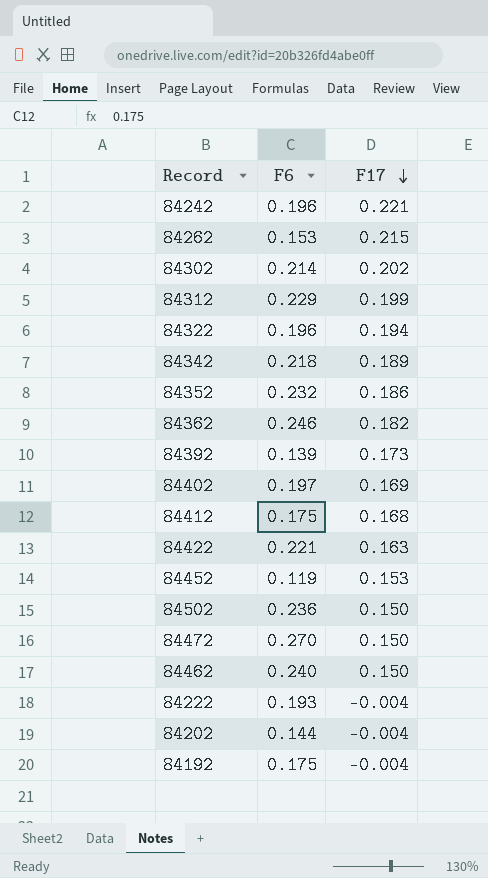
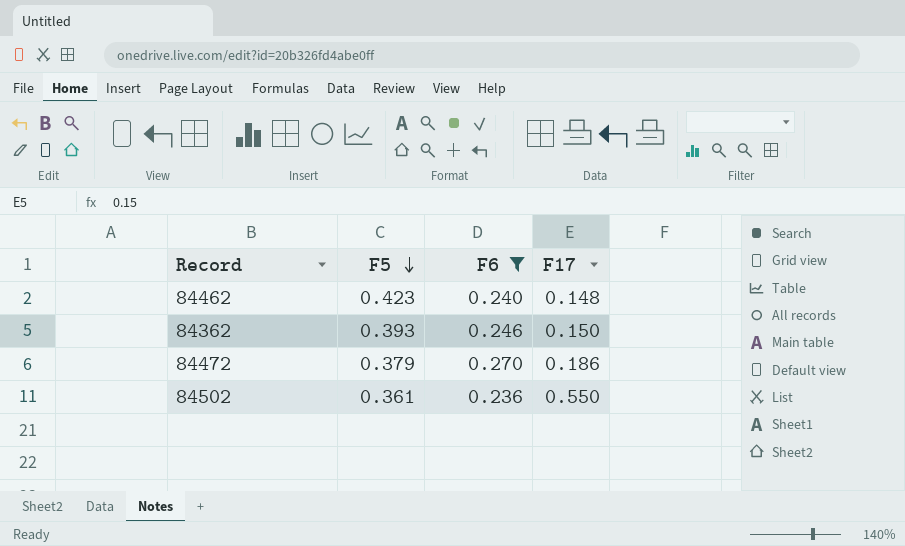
filter: none -> F6 >= 0.236
row order: F17 descending -> F5 descending
column F5 | position: none -> 2
84462 | F17: 0.150 -> 0.148
84362 | F17: 0.182 -> 0.150
84472 | F17: 0.150 -> 0.186
84502 | F17: 0.150 -> 0.550

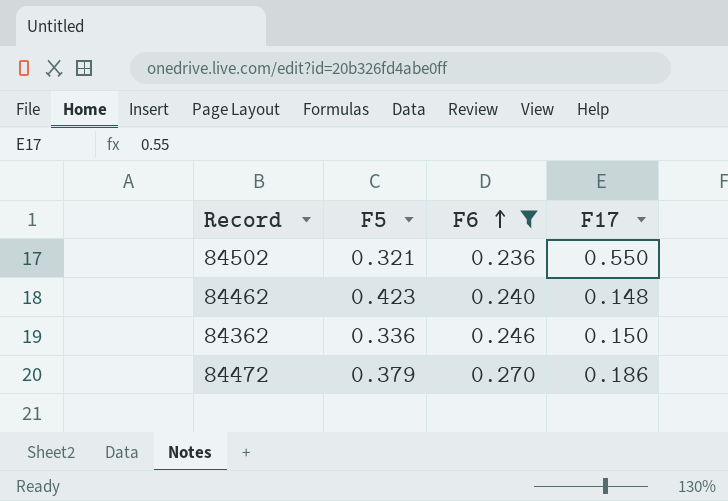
row order: F5 descending -> F6 ascending
84502 | F5: 0.361 -> 0.321
84362 | F5: 0.393 -> 0.336

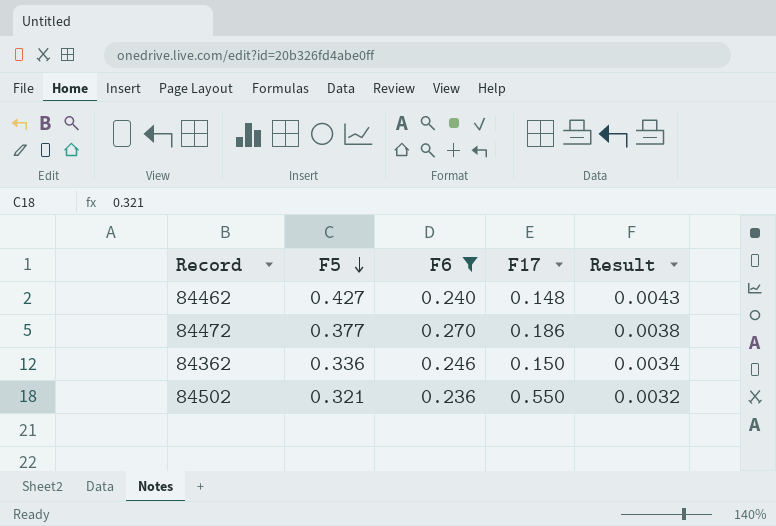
row order: F6 ascending -> F5 descending
column Result | formula: none -> [F5] * 0.01
84462 | F5: 0.423 -> 0.427
84472 | F5: 0.379 -> 0.377

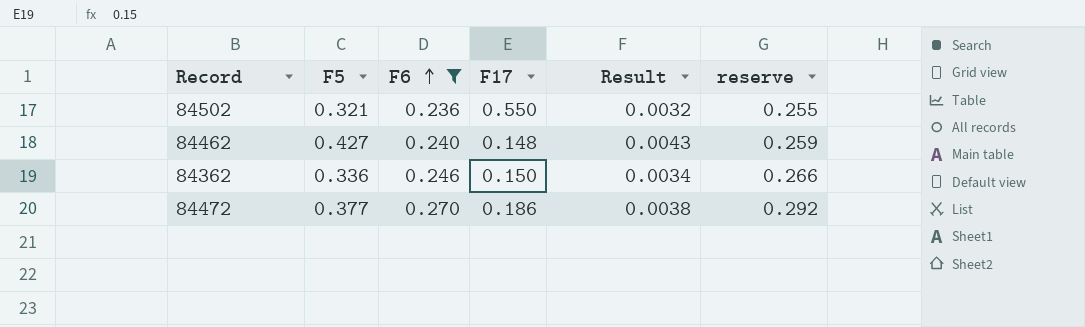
row order: F5 descending -> F6 ascending
column reserve | formula: none -> [F6] * 1.08

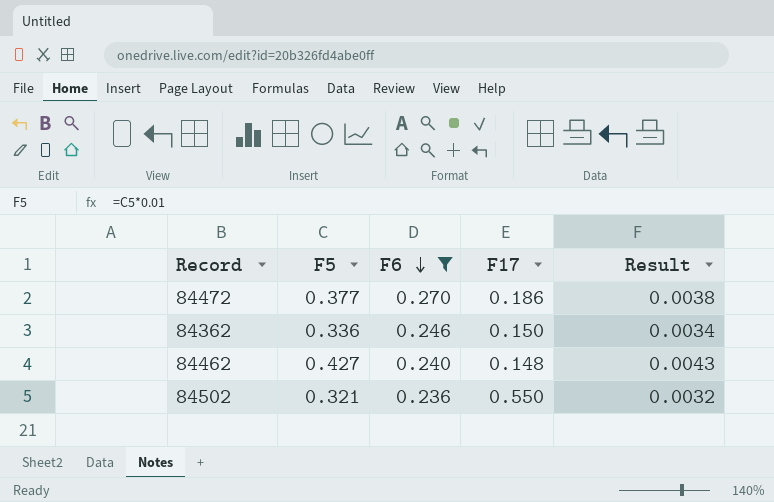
row order: F6 ascending -> F6 descending
column reserve | formula: [F6] * 1.08 -> none

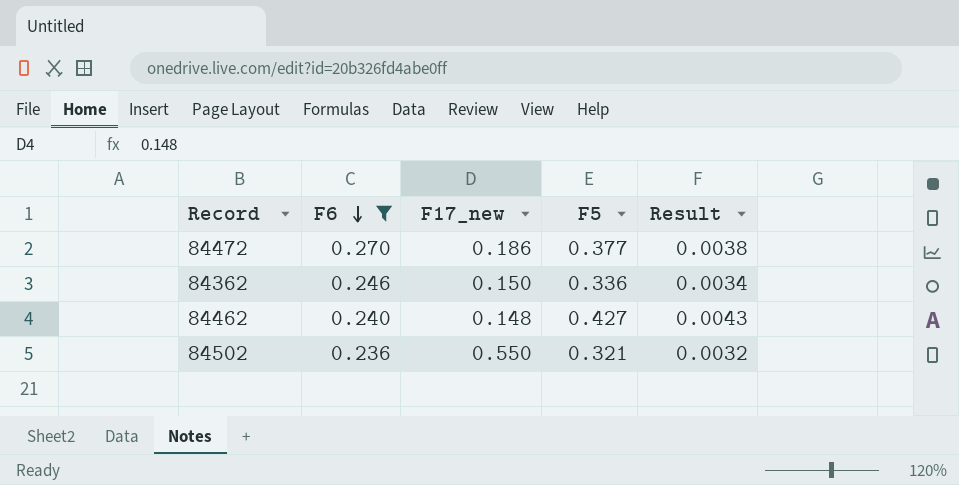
column name: F17 -> F17_new
column F5 | position: 2 -> 4

